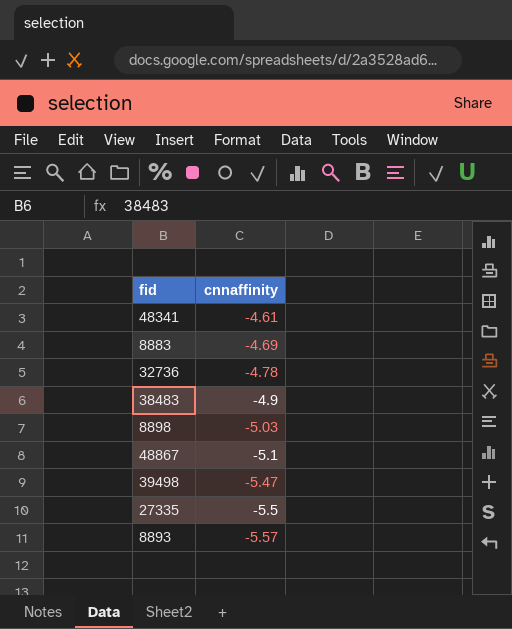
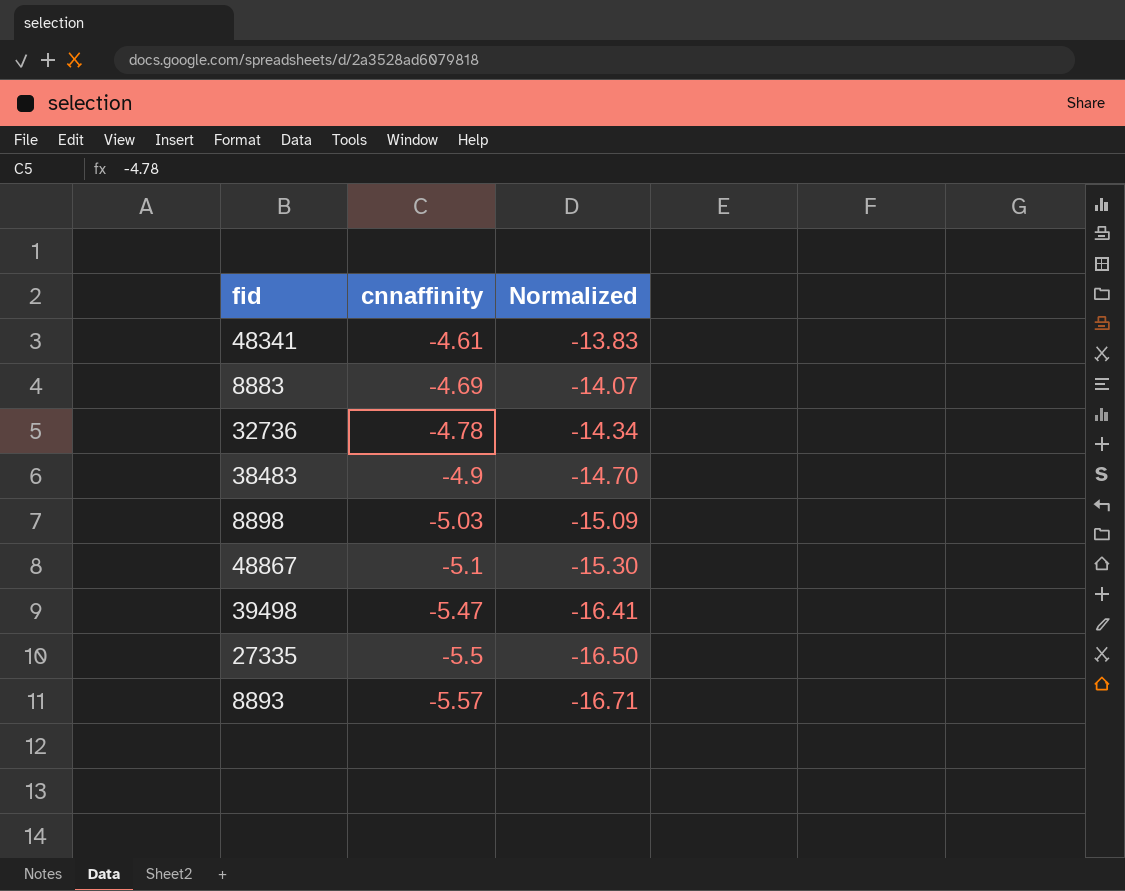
column Normalized | formula: none -> [cnnaffinity] * 3

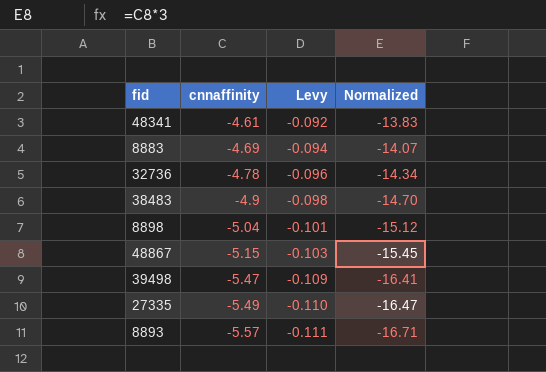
column Levy | formula: none -> [cnnaffinity] * 0.02
8898 | cnnaffinity: -5.03 -> -5.04
8898 | Normalized: -15.09 -> -15.12
48867 | cnnaffinity: -5.1 -> -5.15
48867 | Normalized: -15.30 -> -15.45
27335 | cnnaffinity: -5.5 -> -5.49
27335 | Normalized: -16.50 -> -16.47

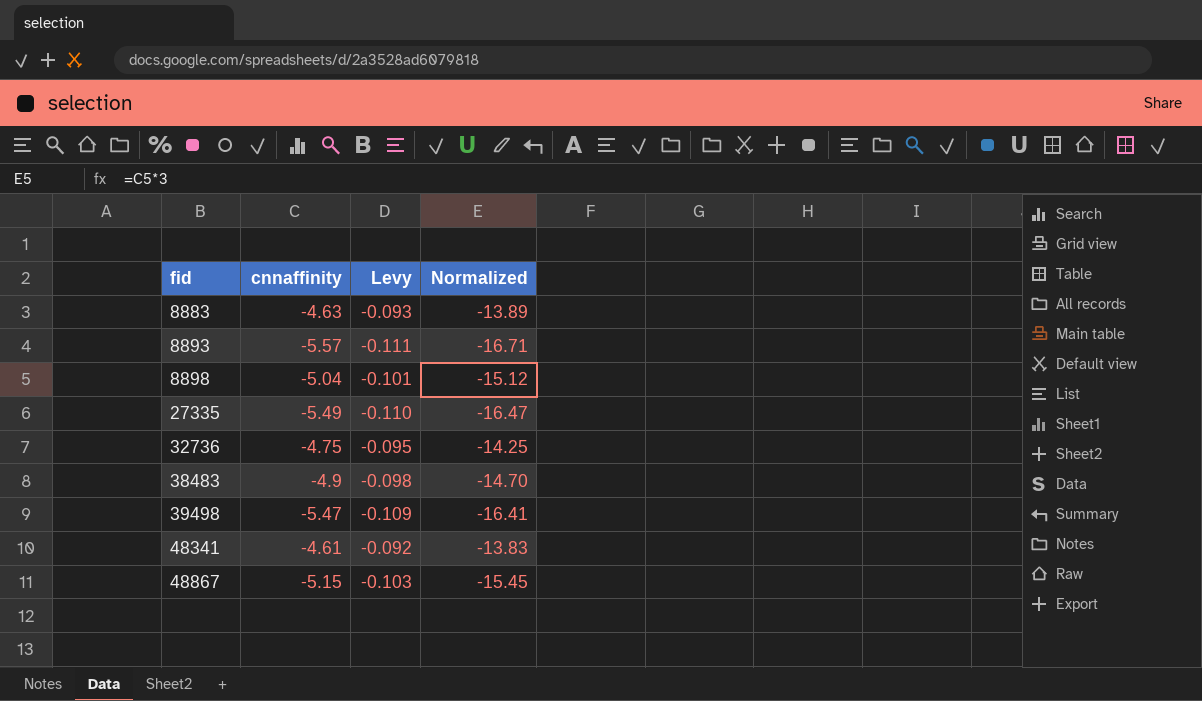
row order: cnnaffinity descending -> fid ascending
8883 | cnnaffinity: -4.69 -> -4.63
8883 | Levy: -0.094 -> -0.093
8883 | Normalized: -14.07 -> -13.89
32736 | cnnaffinity: -4.78 -> -4.75
32736 | Levy: -0.096 -> -0.095
32736 | Normalized: -14.34 -> -14.25

